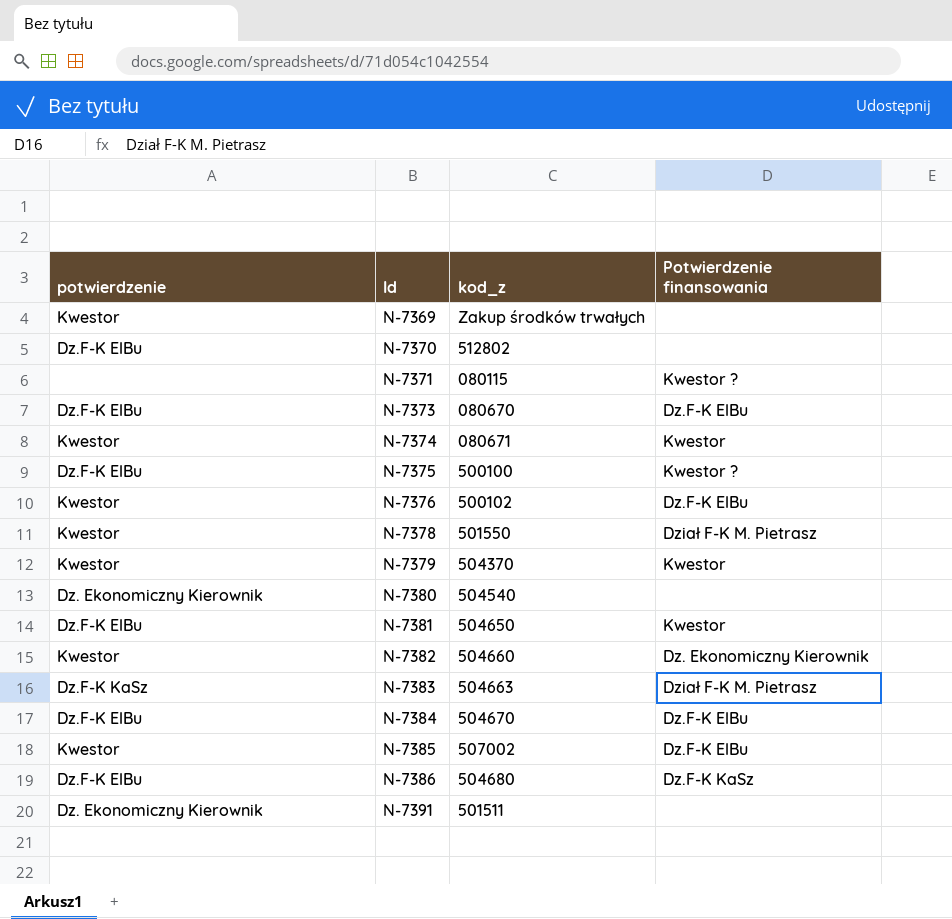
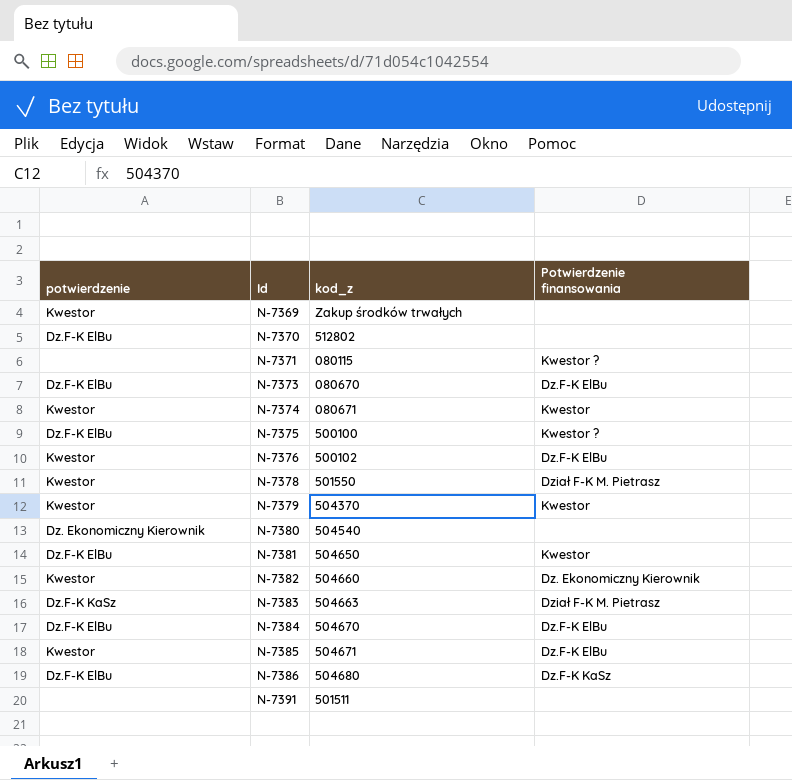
N-7385 | kod_z: 507002 -> 504671
N-7391 | potwierdzenie: Dz. Ekonomiczny Kierownik -> none

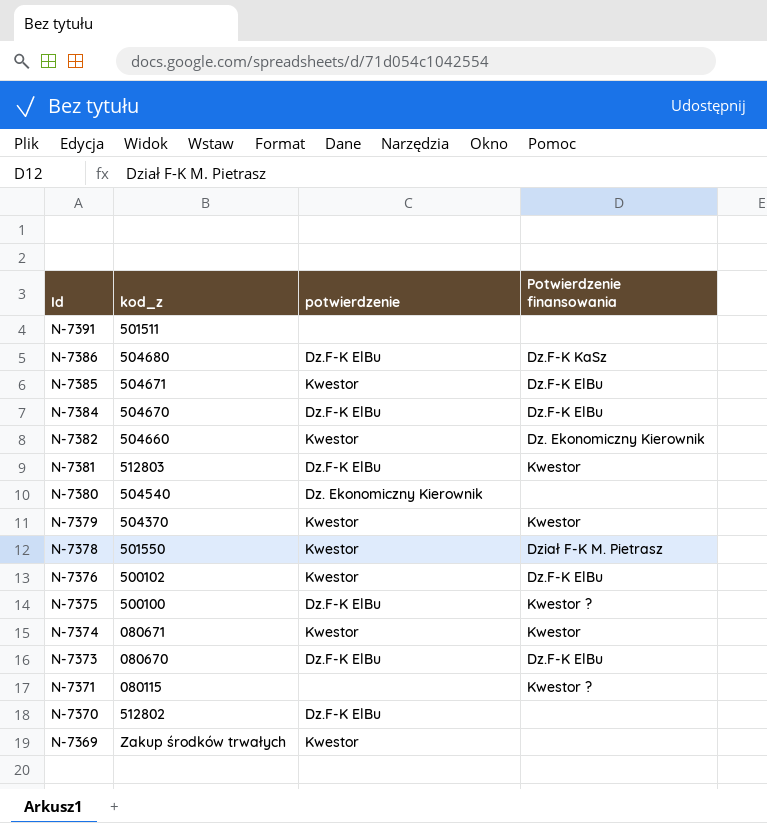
row order: Id ascending -> Id descending
column potwierdzenie | position: 1 -> 3
row N-7383: Dz.F-K KaSz | 504663 | Dział F-K M. Pietrasz -> none
N-7381 | kod_z: 504650 -> 512803

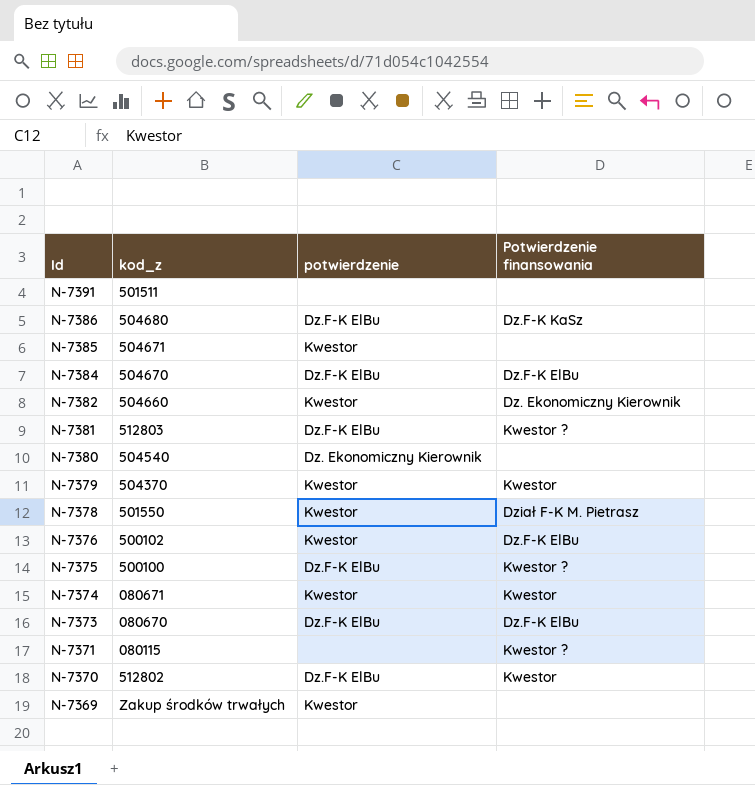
N-7385 | Potwierdzenie finansowania: Dz.F-K ElBu -> none
N-7381 | Potwierdzenie finansowania: Kwestor -> Kwestor ?
N-7370 | Potwierdzenie finansowania: none -> Kwestor

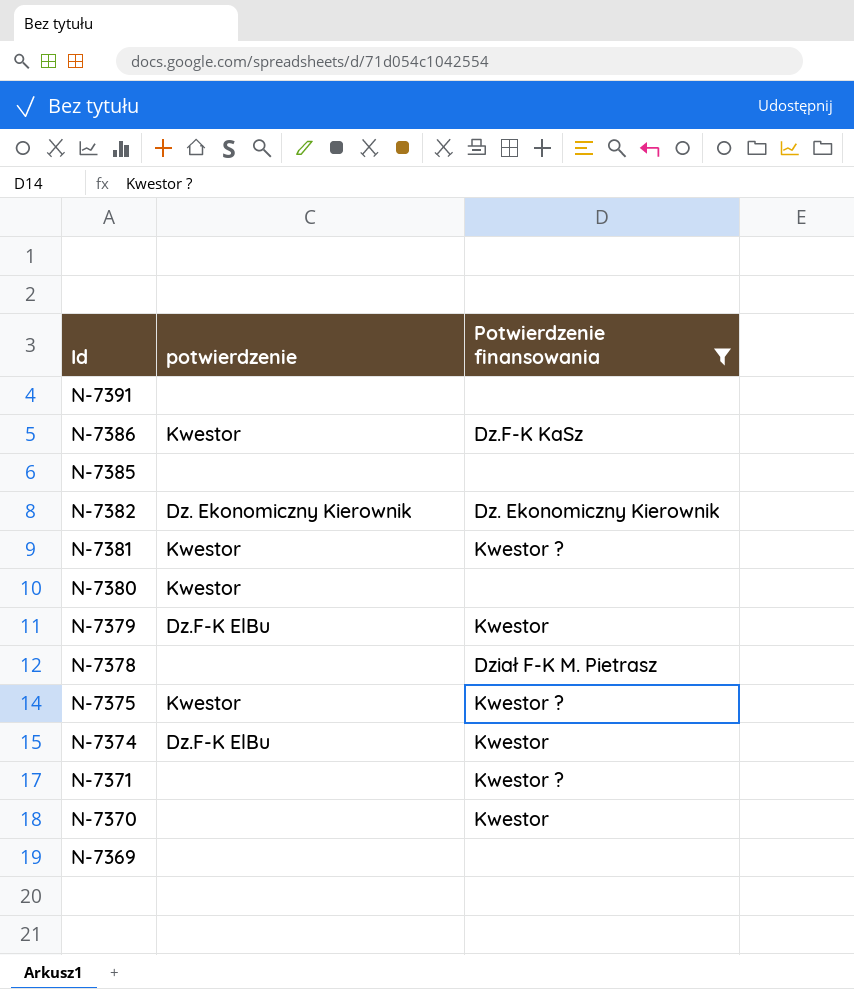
filter: none -> Potwierdzenie finansowania != Dz.F-K ElBu
column kod_z | position: 2 -> none
N-7386 | potwierdzenie: Dz.F-K ElBu -> Kwestor
N-7385 | potwierdzenie: Kwestor -> none
N-7382 | potwierdzenie: Kwestor -> Dz. Ekonomiczny Kierownik
N-7381 | potwierdzenie: Dz.F-K ElBu -> Kwestor
N-7380 | potwierdzenie: Dz. Ekonomiczny Kierownik -> Kwestor
N-7379 | potwierdzenie: Kwestor -> Dz.F-K ElBu
N-7378 | potwierdzenie: Kwestor -> none
N-7375 | potwierdzenie: Dz.F-K ElBu -> Kwestor
N-7374 | potwierdzenie: Kwestor -> Dz.F-K ElBu
N-7370 | potwierdzenie: Dz.F-K ElBu -> none
N-7369 | potwierdzenie: Kwestor -> none

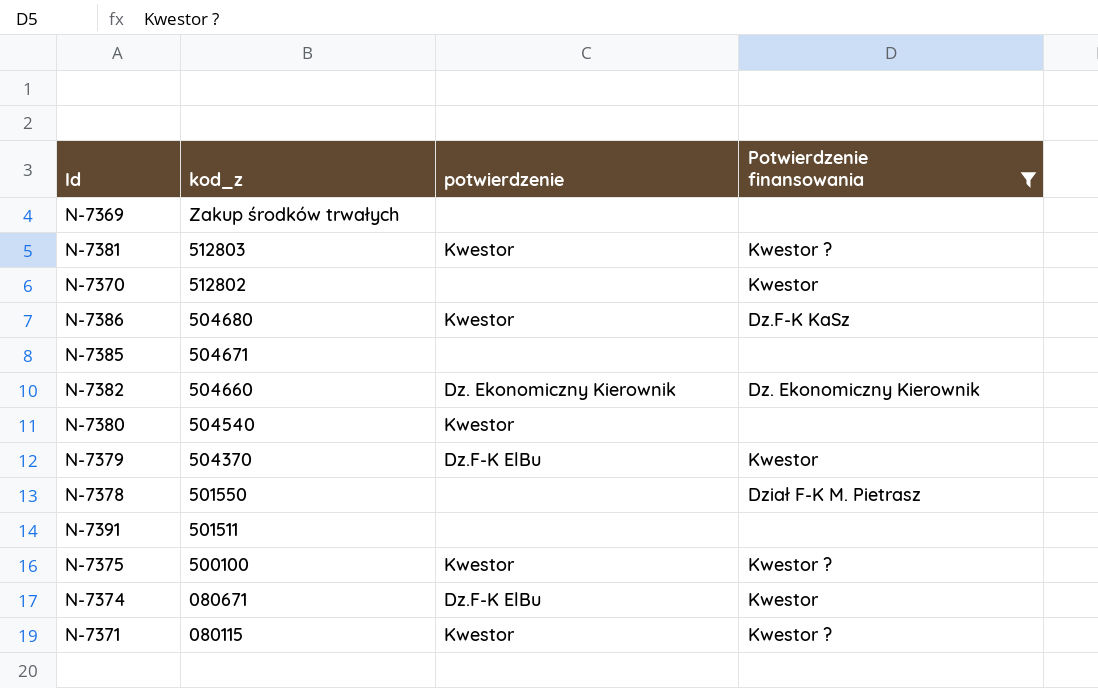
row order: Id descending -> kod_z descending
column kod_z | position: none -> 2
N-7371 | potwierdzenie: none -> Kwestor

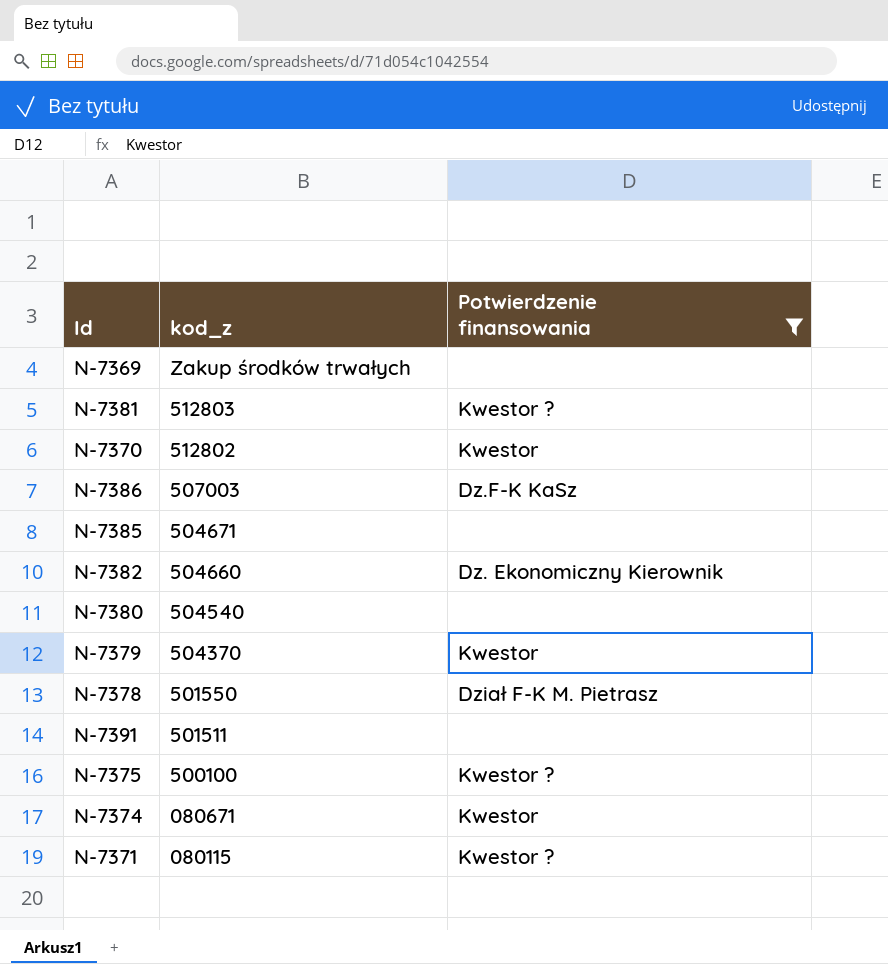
column potwierdzenie | position: 3 -> none
N-7386 | kod_z: 504680 -> 507003

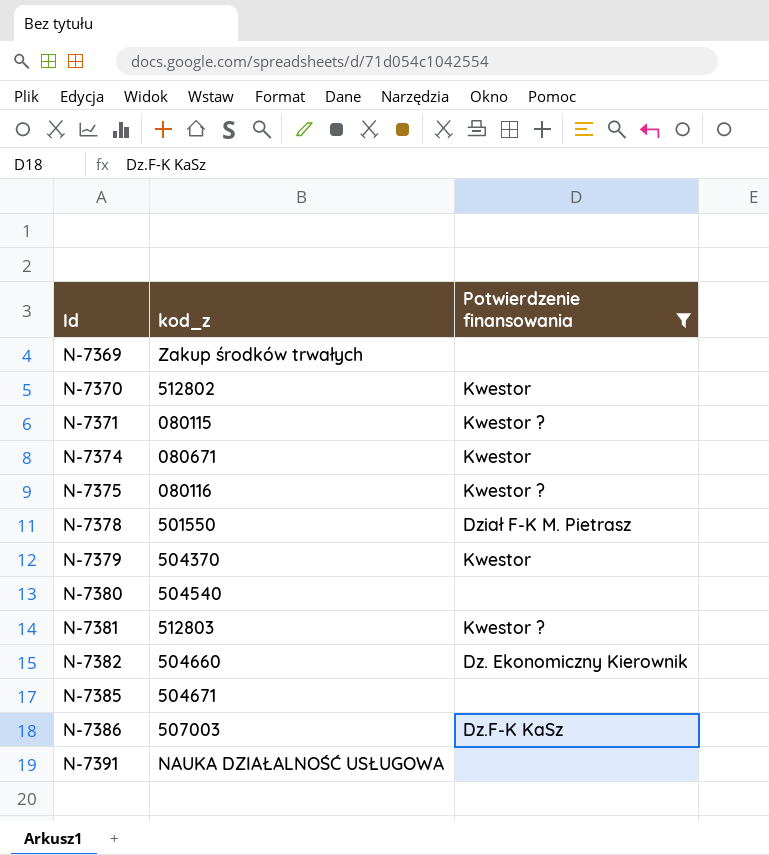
row order: kod_z descending -> Id ascending
N-7375 | kod_z: 500100 -> 080116
N-7391 | kod_z: 501511 -> NAUKA DZIAŁALNOŚĆ USŁUGOWA

